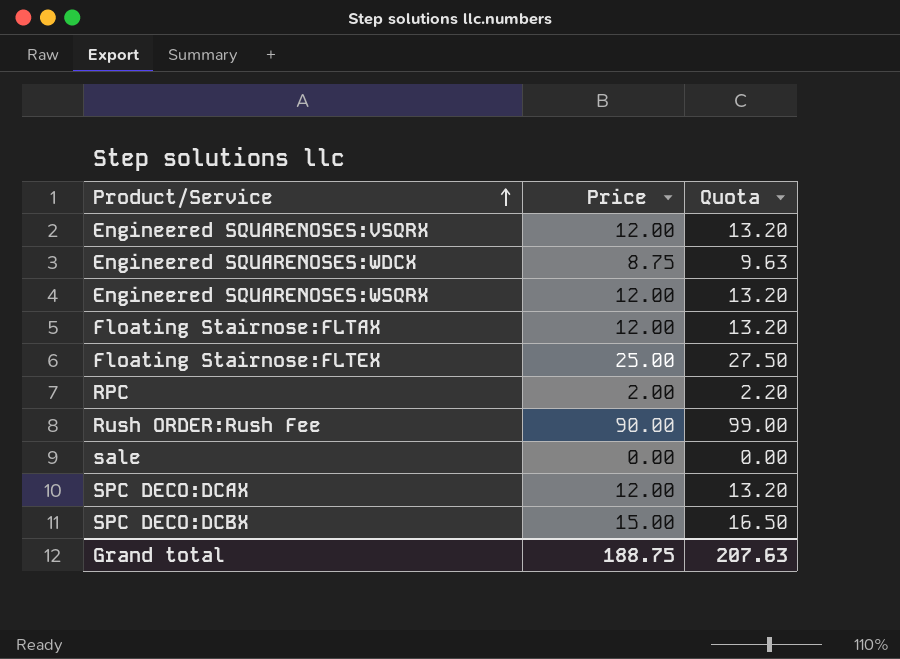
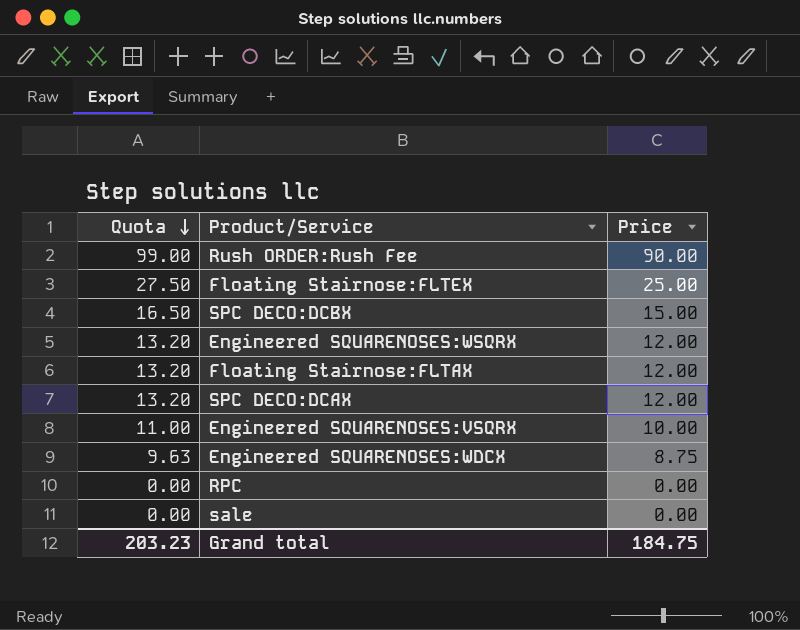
row order: Product/Service ascending -> Quota descending
column Quota | position: 3 -> 1
Engineered SQUARENOSES:VSQRX | Quota: 13.20 -> 11.00
Engineered SQUARENOSES:VSQRX | Price: 12.00 -> 10.00
RPC | Quota: 2.20 -> 0.00
RPC | Price: 2.00 -> 0.00
Grand total | Quota: 207.63 -> 203.23
Grand total | Price: 188.75 -> 184.75

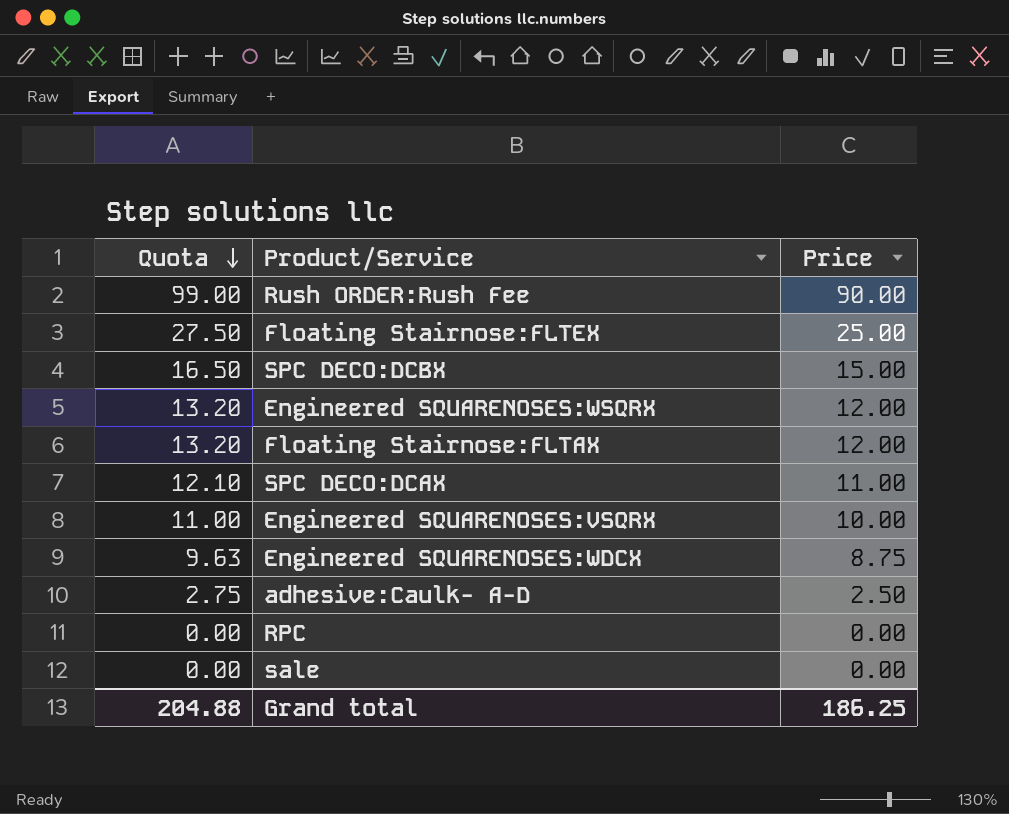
SPC DECO:DCAX | Quota: 13.20 -> 12.10
SPC DECO:DCAX | Price: 12.00 -> 11.00
row adhesive:Caulk- A-D: none -> 2.75 | 2.50
Grand total | Quota: 203.23 -> 204.88
Grand total | Price: 184.75 -> 186.25

